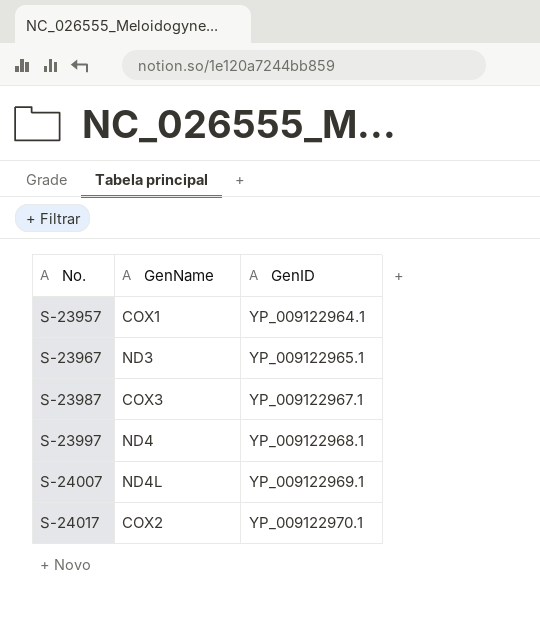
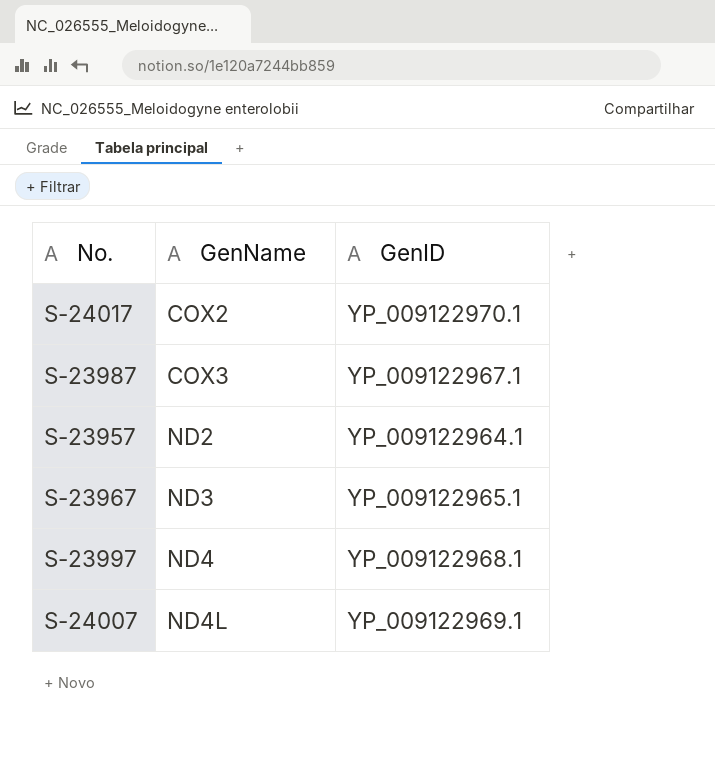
row order: No. ascending -> GenName ascending
S-23957 | GenName: COX1 -> ND2

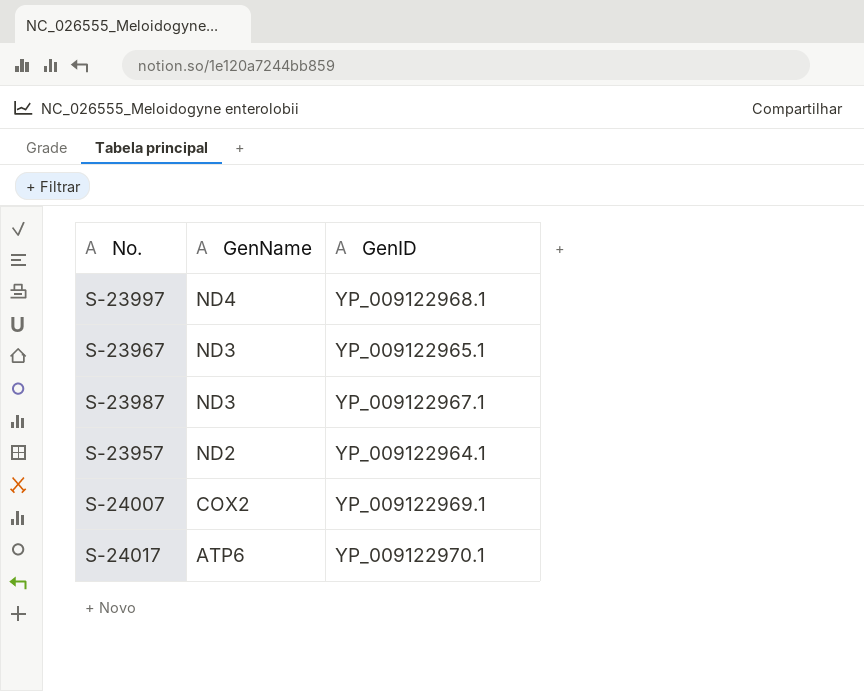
row order: GenName ascending -> GenName descending
S-23987 | GenName: COX3 -> ND3
S-24007 | GenName: ND4L -> COX2
S-24017 | GenName: COX2 -> ATP6

